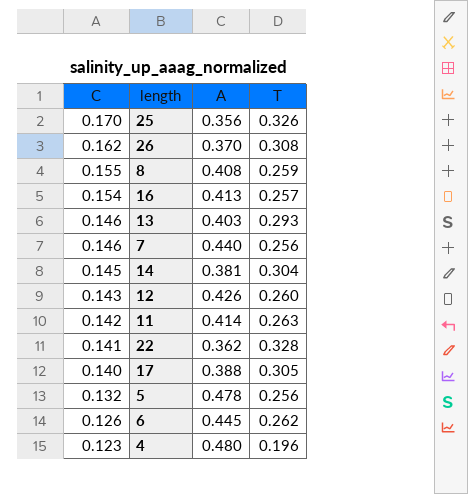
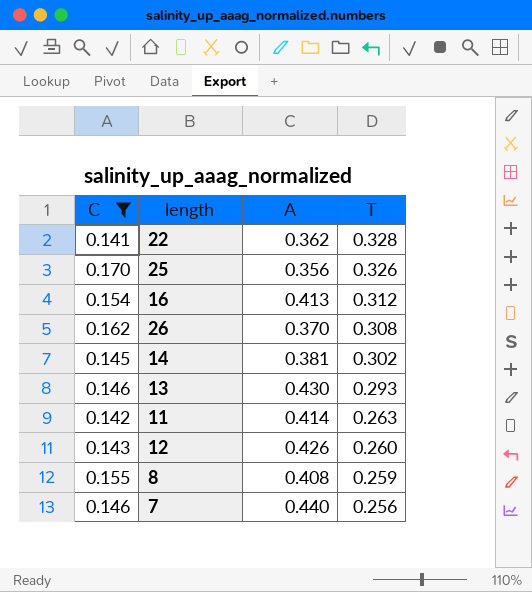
filter: none -> C >= 0.141
row order: C descending -> T descending
16 | T: 0.257 -> 0.312
14 | T: 0.304 -> 0.302
13 | A: 0.403 -> 0.430

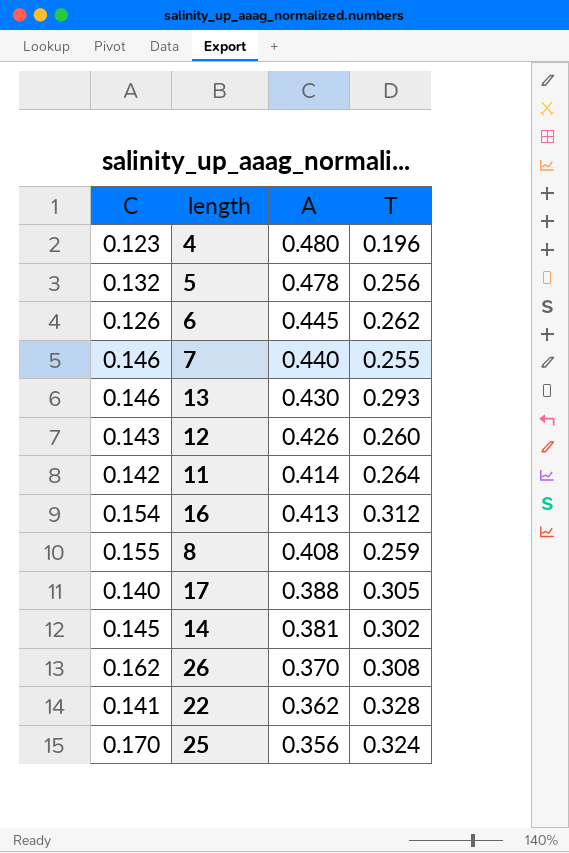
filter: C >= 0.141 -> none
row order: T descending -> A descending
7 | T: 0.256 -> 0.255
11 | T: 0.263 -> 0.264
25 | T: 0.326 -> 0.324

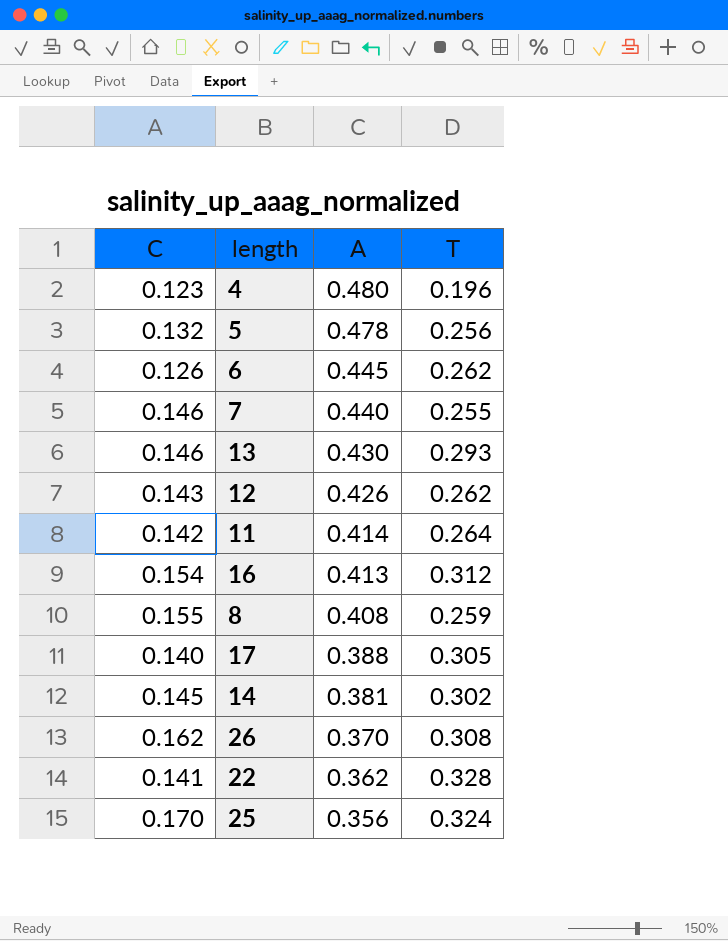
12 | T: 0.260 -> 0.262

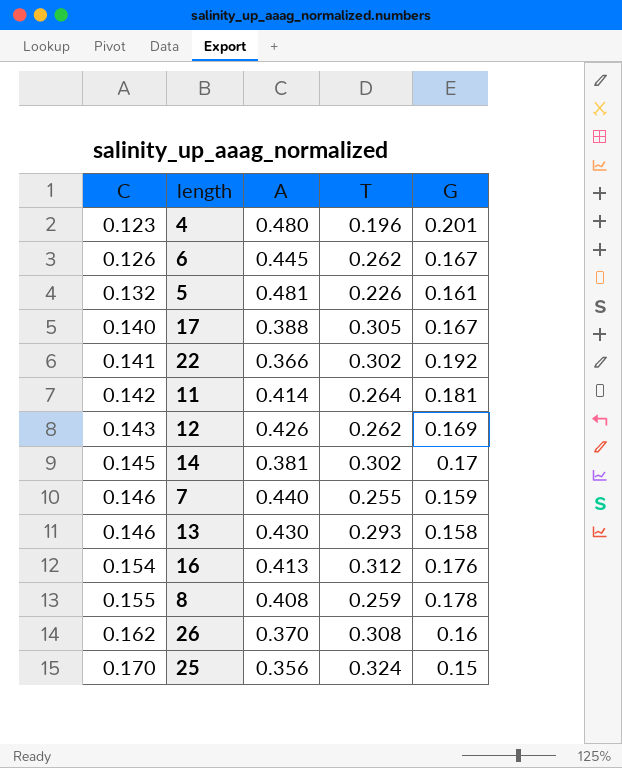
row order: A descending -> C ascending
column G | position: none -> 5
5 | A: 0.478 -> 0.481
5 | T: 0.256 -> 0.226
22 | A: 0.362 -> 0.366
22 | T: 0.328 -> 0.302

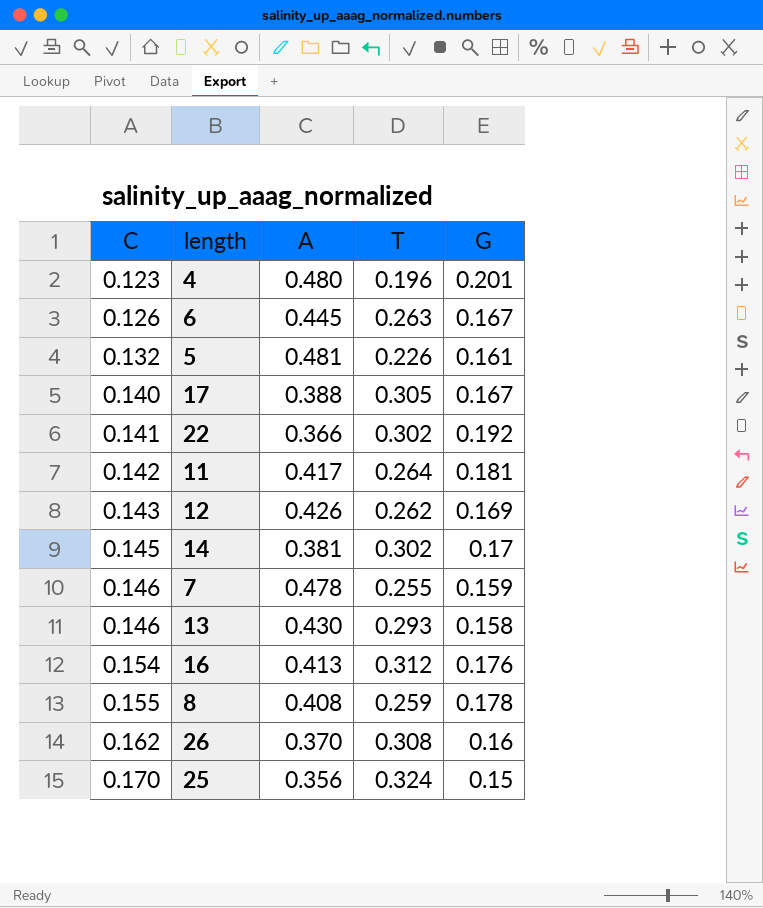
6 | T: 0.262 -> 0.263
11 | A: 0.414 -> 0.417
7 | A: 0.440 -> 0.478

